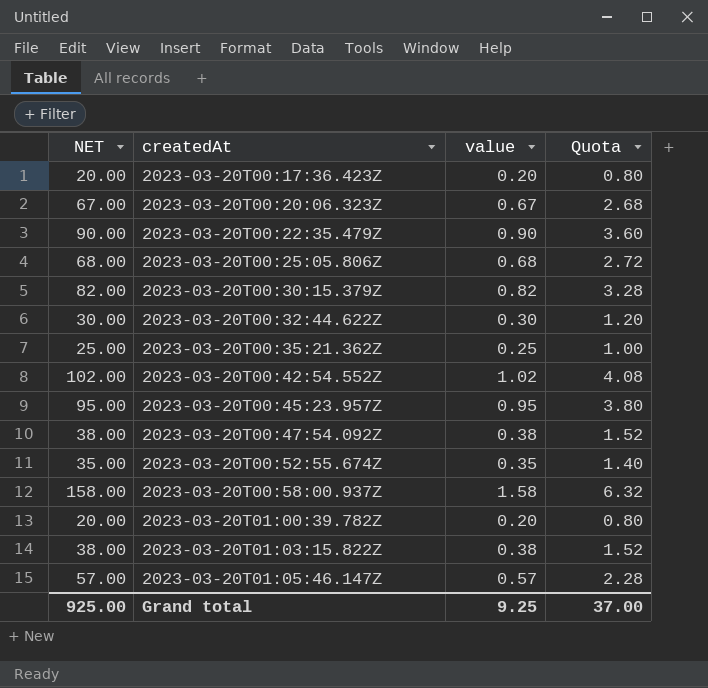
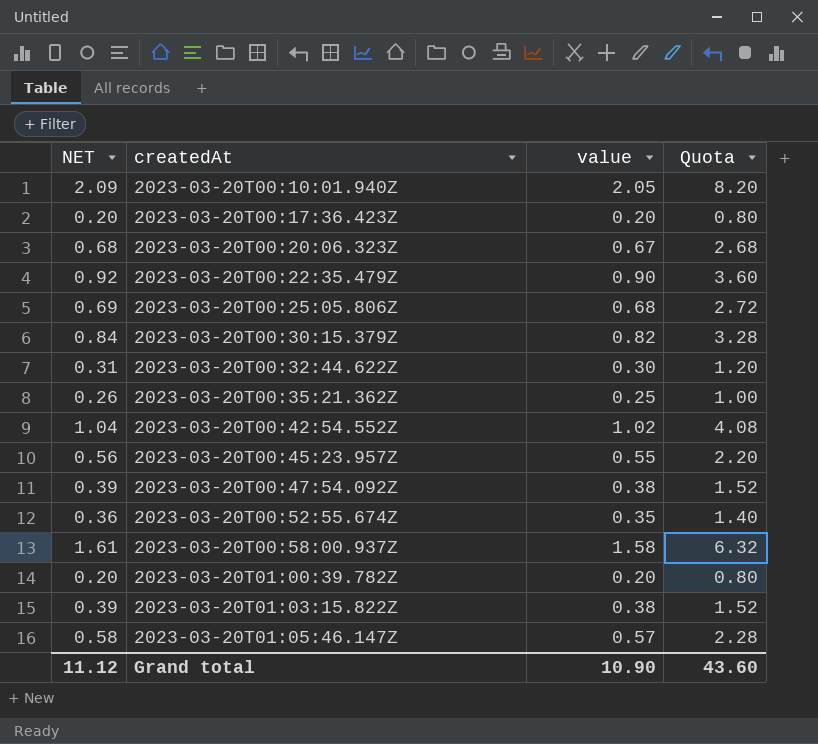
column NET | formula: [value] * 100 -> [value] * 1.02
row 2023-03-20T00:10:01.940Z: none -> 2.09 | 2.05 | 8.20
2023-03-20T00:45:23.957Z | value: 0.95 -> 0.55
2023-03-20T00:45:23.957Z | Quota: 3.80 -> 2.20
Grand total | NET: 925.00 -> 11.12
Grand total | value: 9.25 -> 10.90
Grand total | Quota: 37.00 -> 43.60

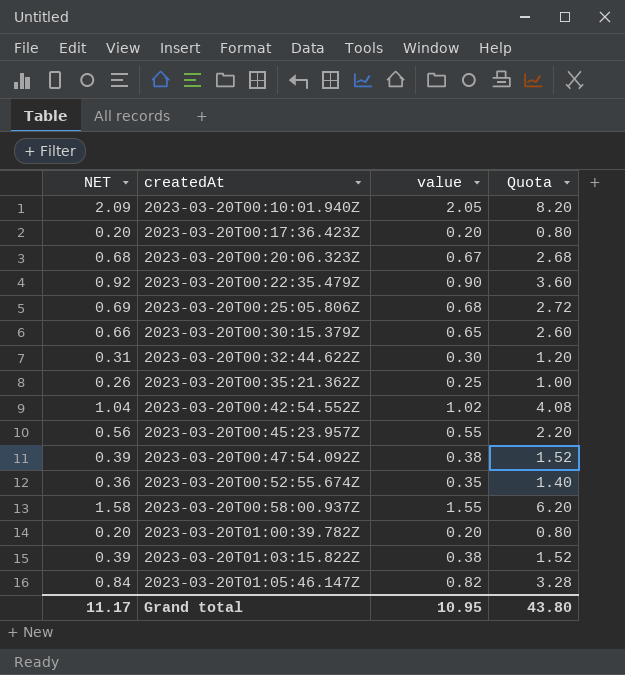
2023-03-20T00:30:15.379Z | NET: 0.84 -> 0.66
2023-03-20T00:30:15.379Z | value: 0.82 -> 0.65
2023-03-20T00:30:15.379Z | Quota: 3.28 -> 2.60
2023-03-20T00:58:00.937Z | NET: 1.61 -> 1.58
2023-03-20T00:58:00.937Z | value: 1.58 -> 1.55
2023-03-20T00:58:00.937Z | Quota: 6.32 -> 6.20
2023-03-20T01:05:46.147Z | NET: 0.58 -> 0.84
2023-03-20T01:05:46.147Z | value: 0.57 -> 0.82
2023-03-20T01:05:46.147Z | Quota: 2.28 -> 3.28
Grand total | NET: 11.12 -> 11.17
Grand total | value: 10.90 -> 10.95
Grand total | Quota: 43.60 -> 43.80

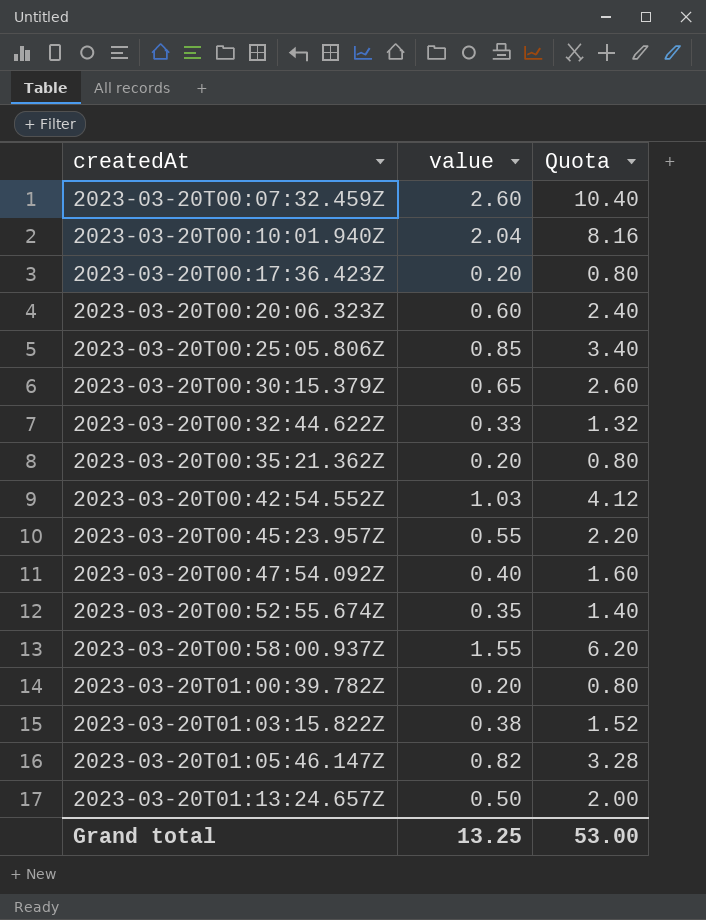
column NET | formula: [value] * 1.02 -> none
row 2023-03-20T00:22:35.479Z: 0.92 | 0.90 | 3.60 -> none
row 2023-03-20T00:07:32.459Z: none -> 2.60 | 10.40
2023-03-20T00:10:01.940Z | value: 2.05 -> 2.04
2023-03-20T00:10:01.940Z | Quota: 8.20 -> 8.16
2023-03-20T00:20:06.323Z | value: 0.67 -> 0.60
2023-03-20T00:20:06.323Z | Quota: 2.68 -> 2.40
2023-03-20T00:25:05.806Z | value: 0.68 -> 0.85
2023-03-20T00:25:05.806Z | Quota: 2.72 -> 3.40
2023-03-20T00:32:44.622Z | value: 0.30 -> 0.33
2023-03-20T00:32:44.622Z | Quota: 1.20 -> 1.32
2023-03-20T00:35:21.362Z | value: 0.25 -> 0.20
2023-03-20T00:35:21.362Z | Quota: 1.00 -> 0.80
2023-03-20T00:42:54.552Z | value: 1.02 -> 1.03
2023-03-20T00:42:54.552Z | Quota: 4.08 -> 4.12
2023-03-20T00:47:54.092Z | value: 0.38 -> 0.40
2023-03-20T00:47:54.092Z | Quota: 1.52 -> 1.60
row 2023-03-20T01:13:24.657Z: none -> 0.50 | 2.00
Grand total | value: 10.95 -> 13.25
Grand total | Quota: 43.80 -> 53.00

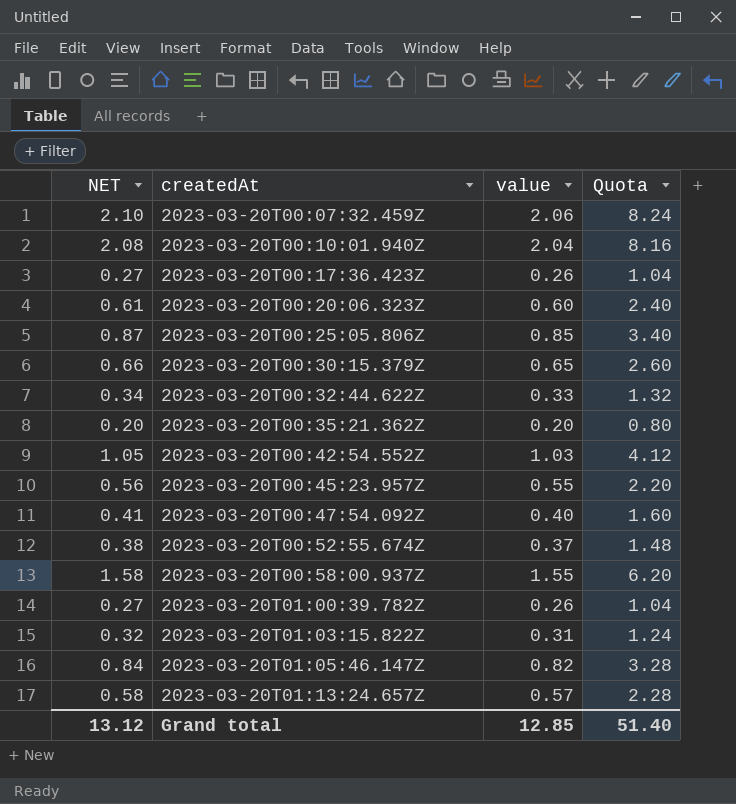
column NET | formula: none -> [value] * 1.02
2023-03-20T00:07:32.459Z | value: 2.60 -> 2.06
2023-03-20T00:07:32.459Z | Quota: 10.40 -> 8.24
2023-03-20T00:17:36.423Z | value: 0.20 -> 0.26
2023-03-20T00:17:36.423Z | Quota: 0.80 -> 1.04
2023-03-20T00:52:55.674Z | value: 0.35 -> 0.37
2023-03-20T00:52:55.674Z | Quota: 1.40 -> 1.48
2023-03-20T01:00:39.782Z | value: 0.20 -> 0.26
2023-03-20T01:00:39.782Z | Quota: 0.80 -> 1.04
2023-03-20T01:03:15.822Z | value: 0.38 -> 0.31
2023-03-20T01:03:15.822Z | Quota: 1.52 -> 1.24
2023-03-20T01:13:24.657Z | value: 0.50 -> 0.57
2023-03-20T01:13:24.657Z | Quota: 2.00 -> 2.28
Grand total | value: 13.25 -> 12.85
Grand total | Quota: 53.00 -> 51.40

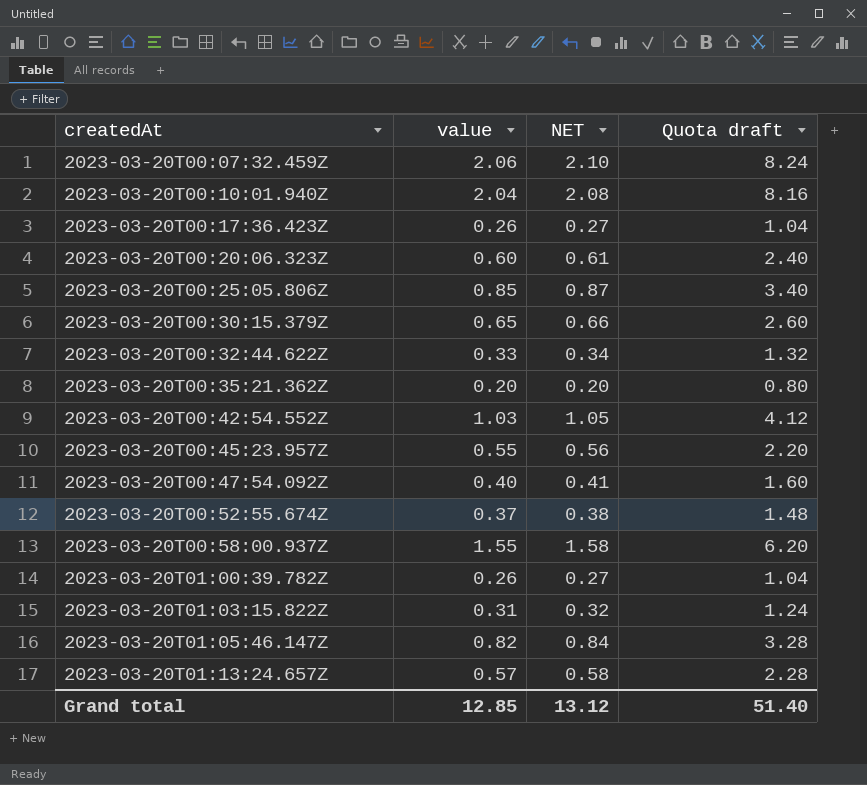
column NET | position: 1 -> 3
column name: Quota -> Quota draft

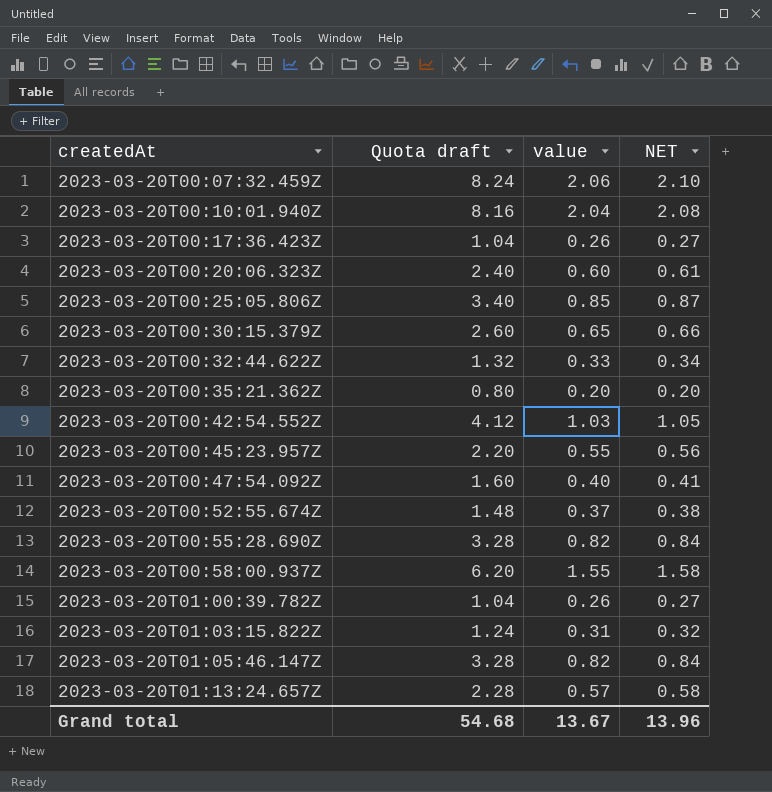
column Quota draft | position: 4 -> 2
row 2023-03-20T00:55:28.690Z: none -> 3.28 | 0.82 | 0.84
Grand total | Quota draft: 51.40 -> 54.68
Grand total | value: 12.85 -> 13.67
Grand total | NET: 13.12 -> 13.96

